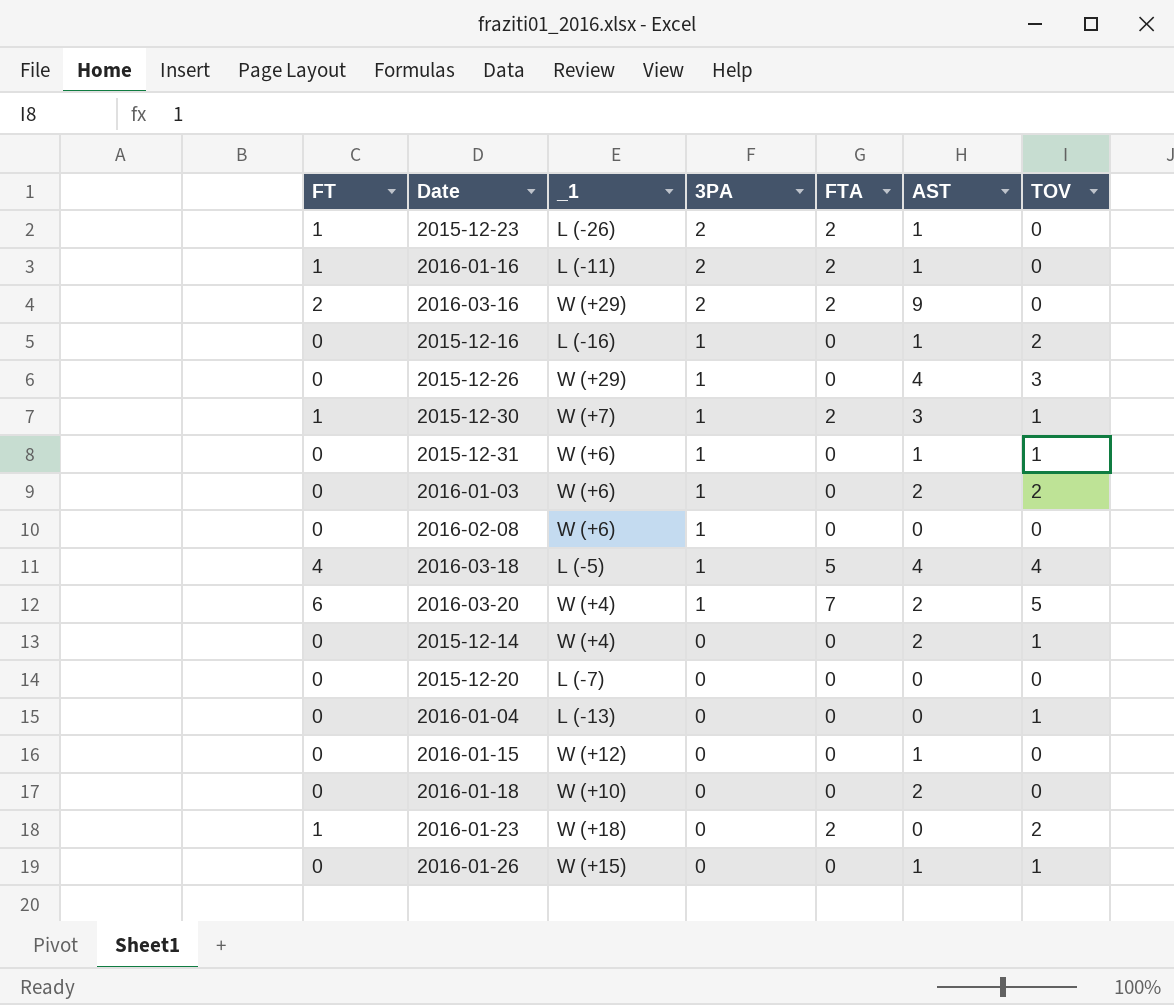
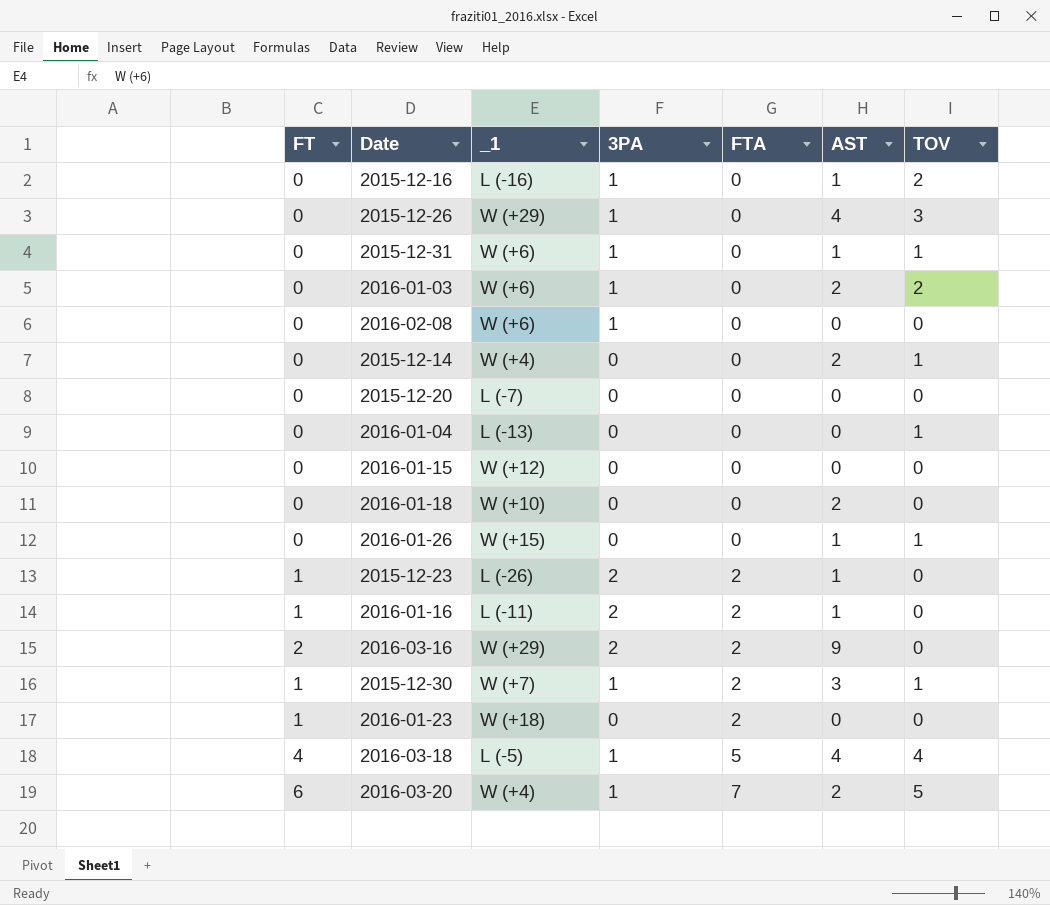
row order: 3PA descending -> FTA ascending
2016-01-15 | AST: 1 -> 0
2016-01-23 | TOV: 2 -> 0

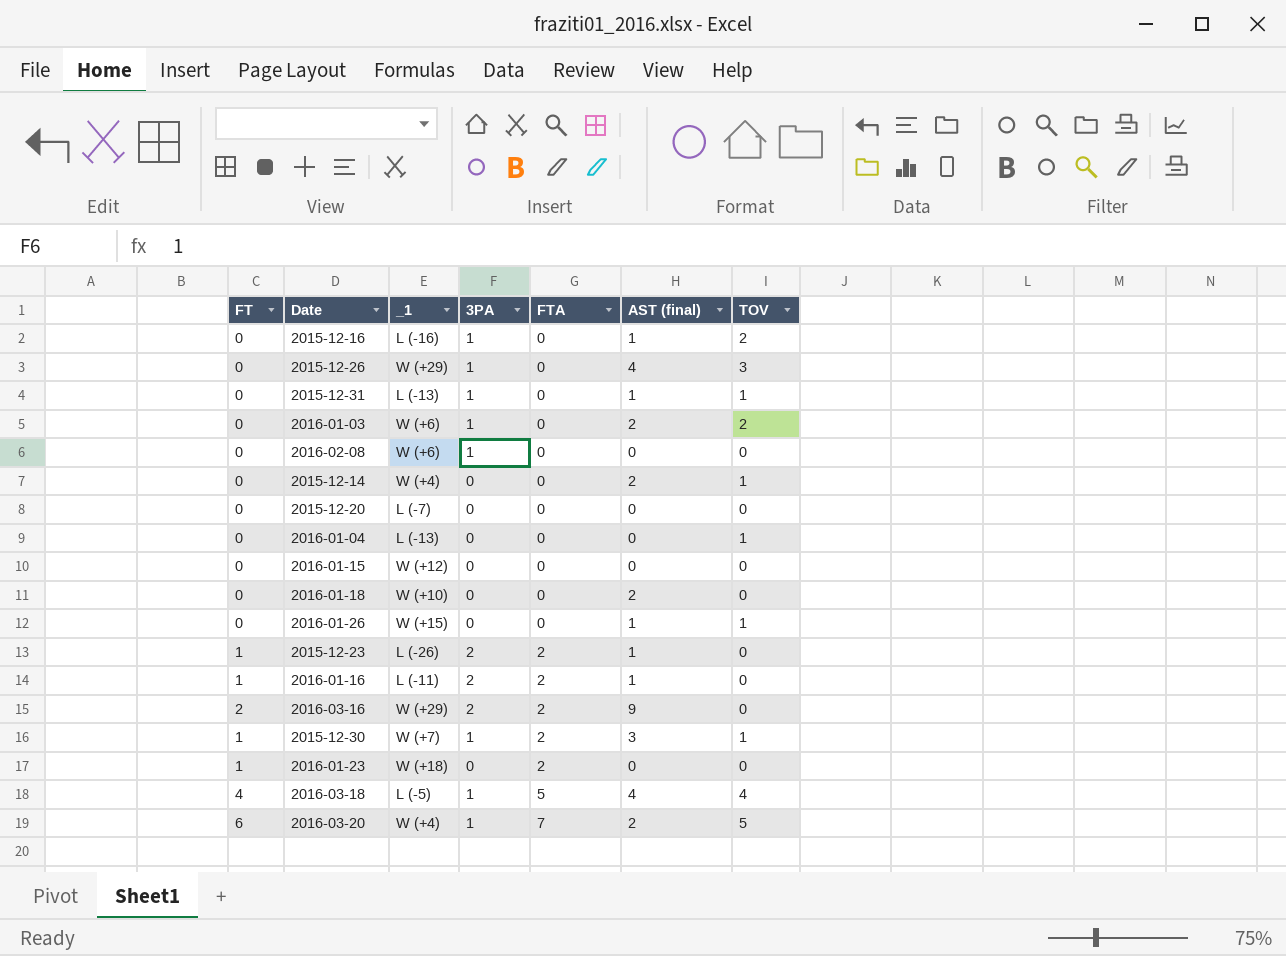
column name: AST -> AST (final)
2015-12-31 | _1: W (+6) -> L (-13)

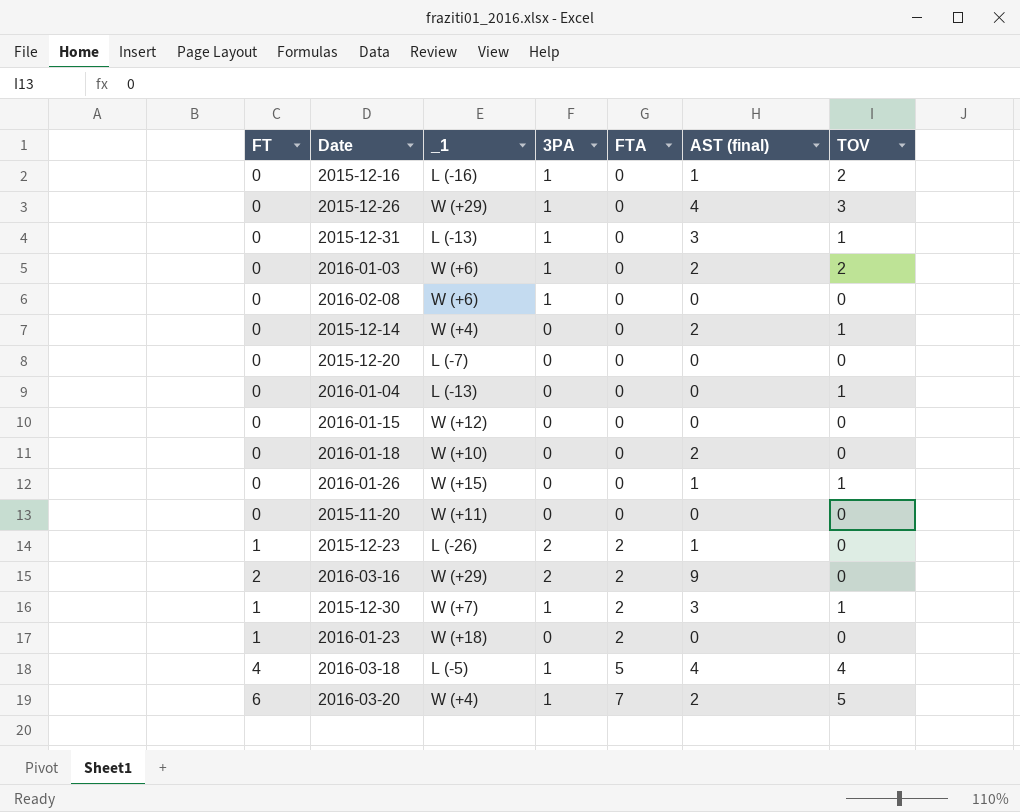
row 2016-01-16: 1 | L (-11) | 2 | 2 | 1 | 0 -> none
2015-12-31 | AST (final): 1 -> 3
row 2015-11-20: none -> 0 | W (+11) | 0 | 0 | 0 | 0

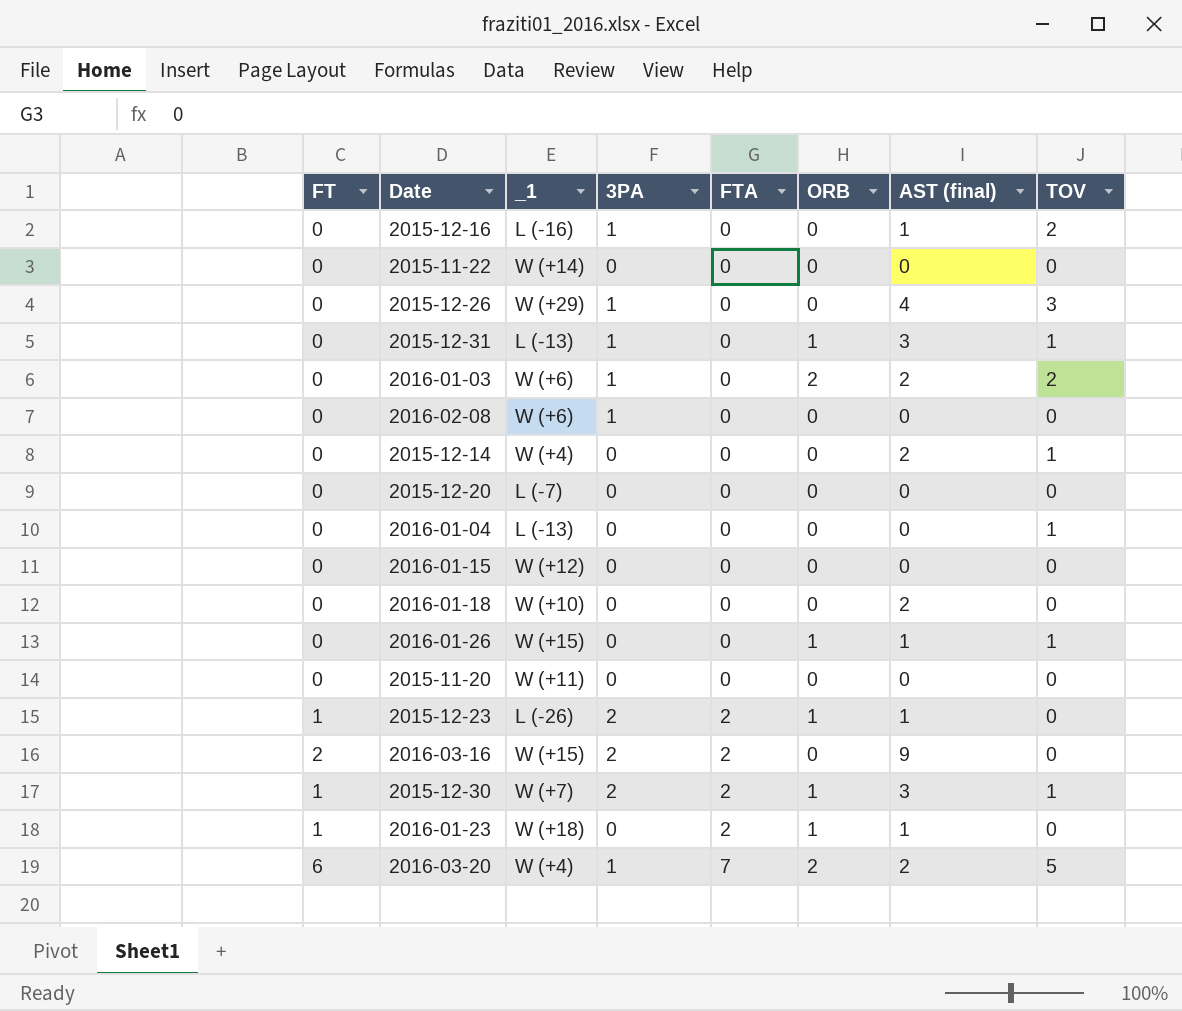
column ORB | position: none -> 6
row 2016-03-18: 4 | L (-5) | 1 | 5 | 4 | 4 -> none
row 2015-11-22: none -> 0 | W (+14) | 0 | 0 | 0 | 0 | 0
2016-03-16 | _1: W (+29) -> W (+15)
2015-12-30 | 3PA: 1 -> 2
2016-01-23 | AST (final): 0 -> 1

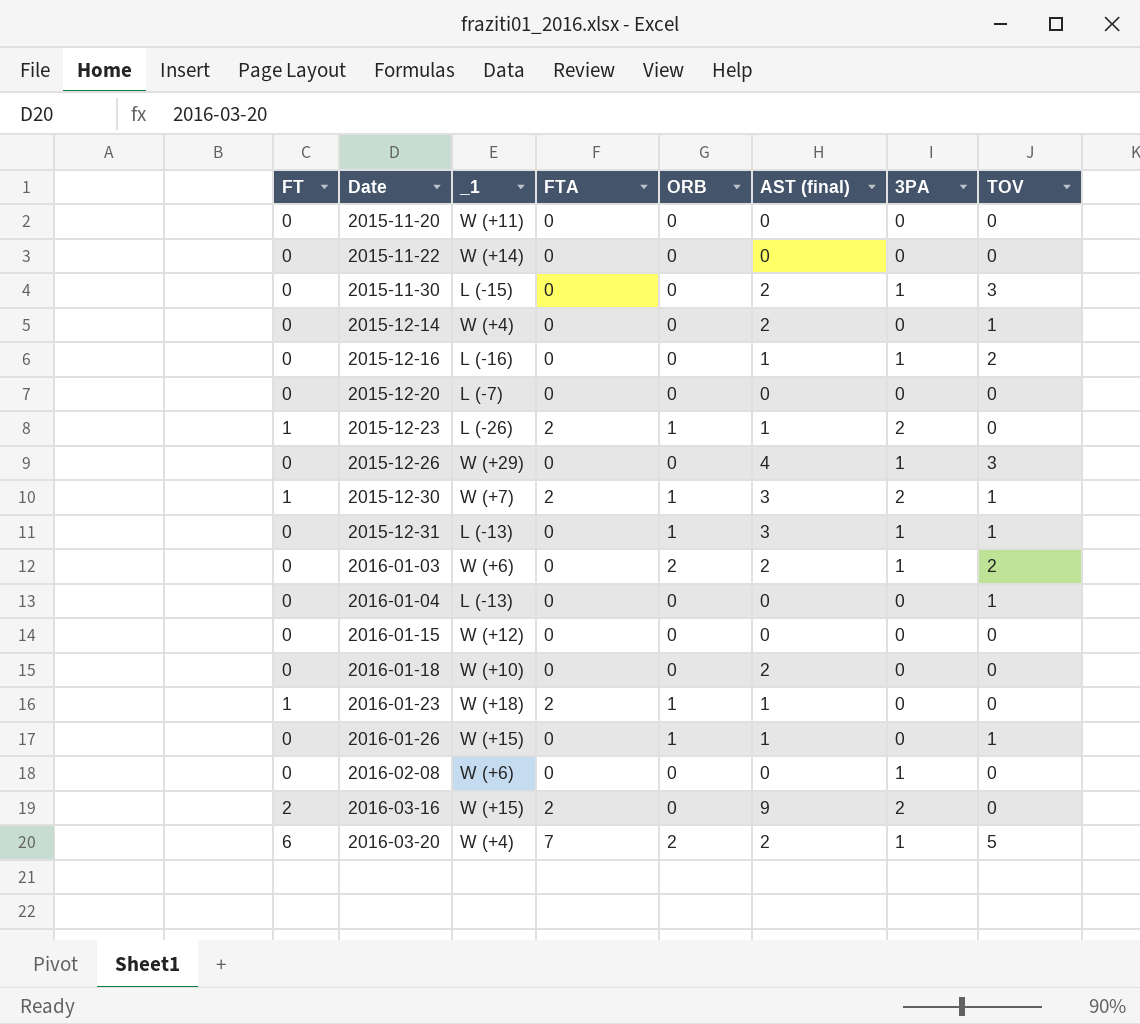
row order: FTA ascending -> Date ascending
column 3PA | position: 4 -> 7
row 2015-11-30: none -> 0 | L (-15) | 0 | 0 | 2 | 1 | 3

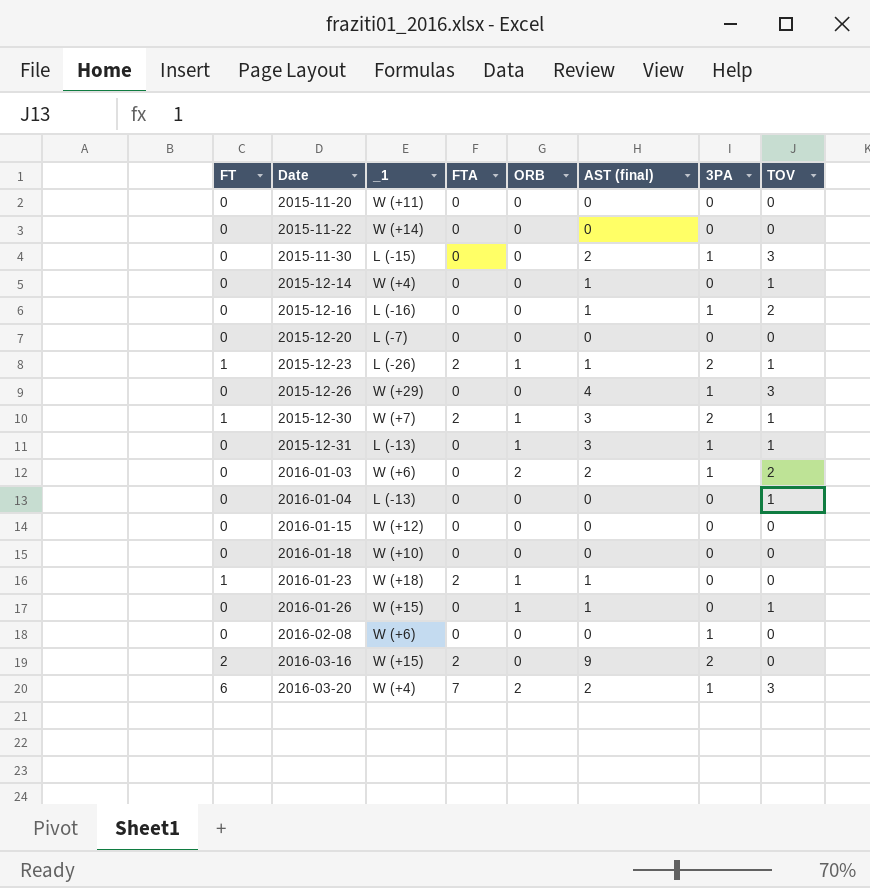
2015-12-14 | AST (final): 2 -> 1
2015-12-23 | TOV: 0 -> 1
2016-01-18 | AST (final): 2 -> 0
2016-03-20 | TOV: 5 -> 3

